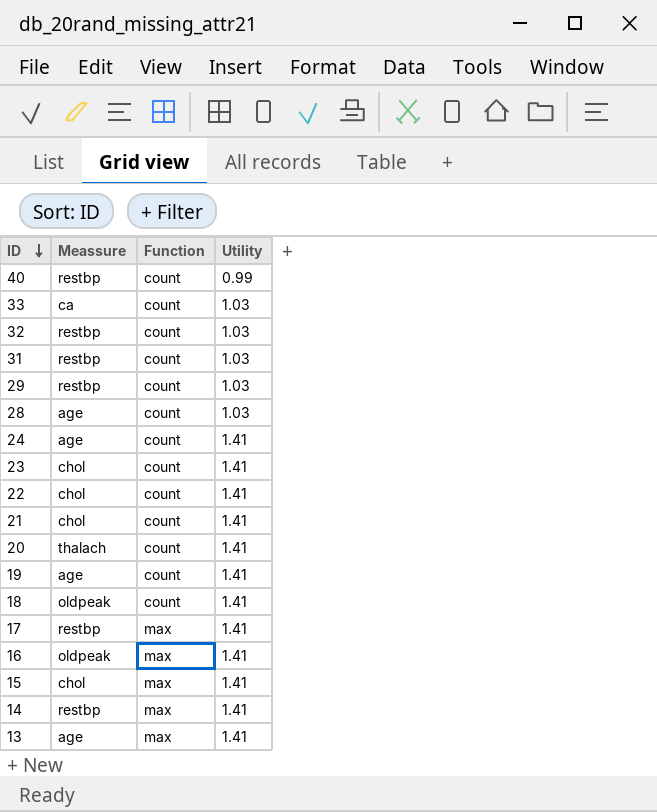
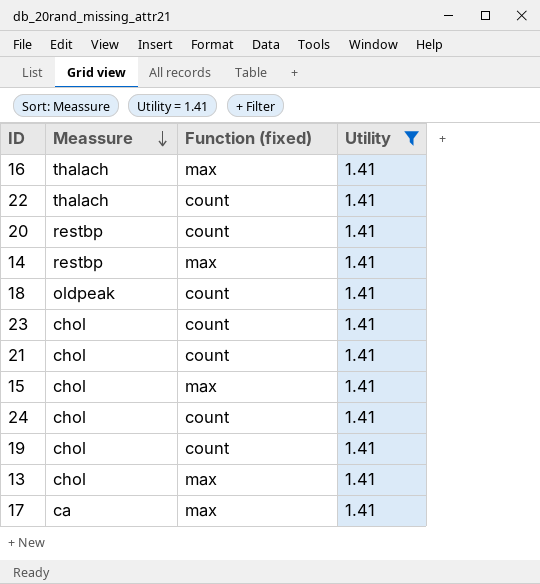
filter: none -> Utility = 1.41
row order: ID descending -> Meassure descending
column name: Function -> Function (fixed)
16 | Meassure: oldpeak -> thalach
22 | Meassure: chol -> thalach
20 | Meassure: thalach -> restbp
24 | Meassure: age -> chol
19 | Meassure: age -> chol
13 | Meassure: age -> chol
17 | Meassure: restbp -> ca

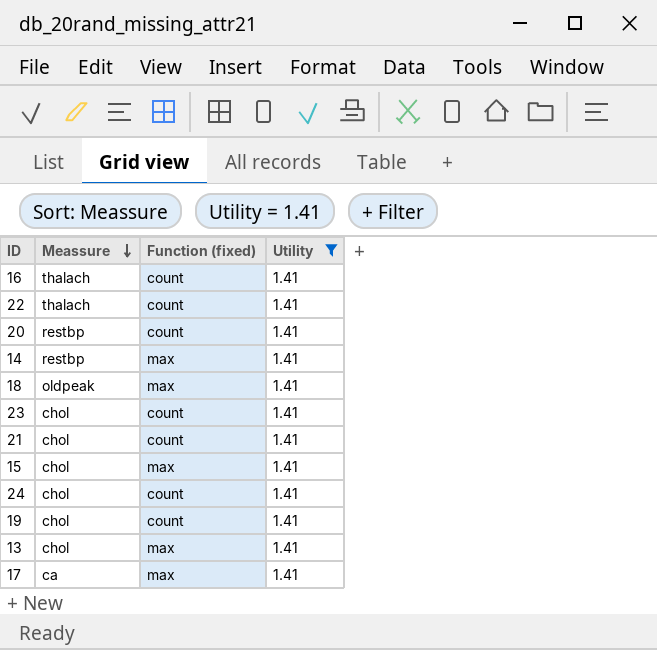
16 | Function (fixed): max -> count
18 | Function (fixed): count -> max

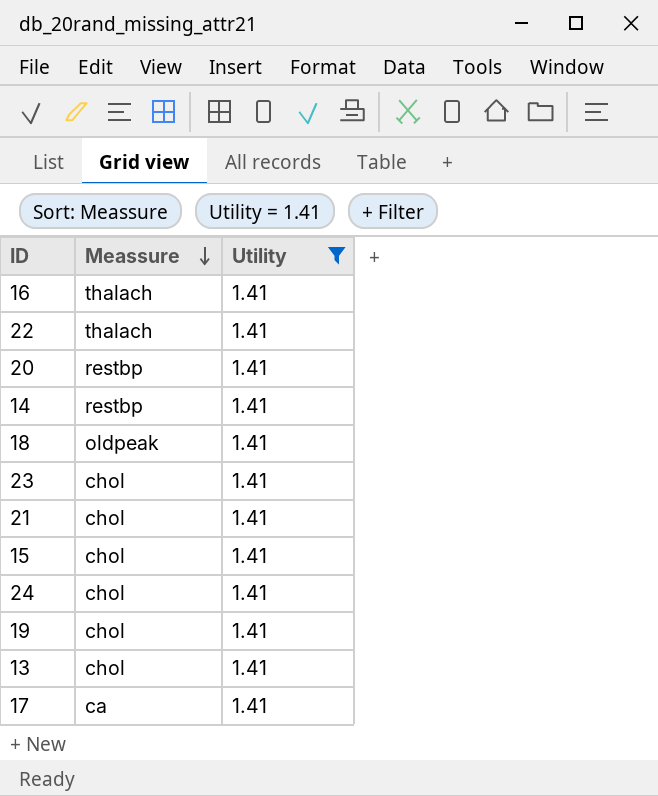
column Function (fixed) | position: 3 -> none

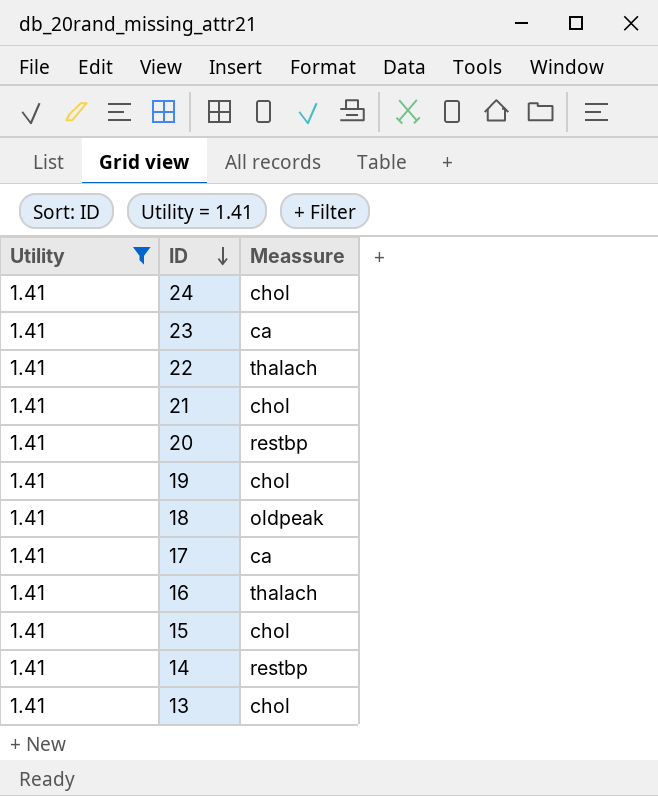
row order: Meassure descending -> ID descending
column Utility | position: 3 -> 1
23 | Meassure: chol -> ca

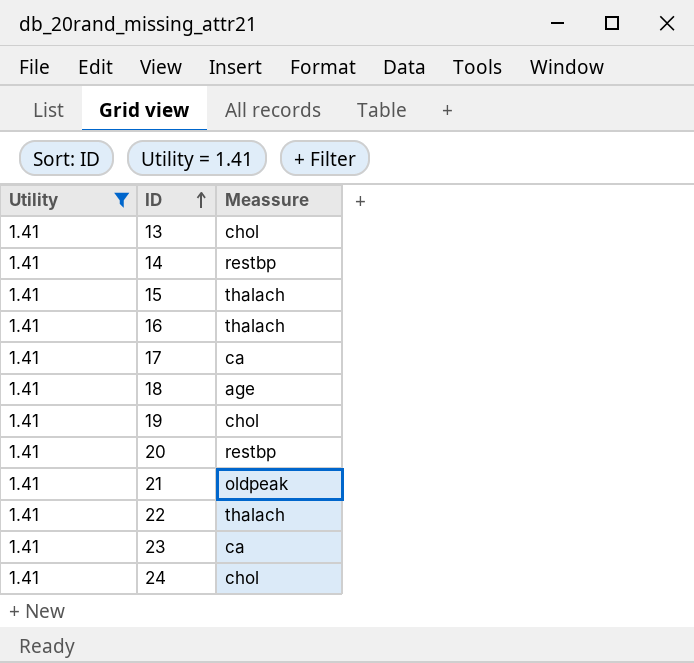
row order: ID descending -> ID ascending
15 | Meassure: chol -> thalach
18 | Meassure: oldpeak -> age
21 | Meassure: chol -> oldpeak

